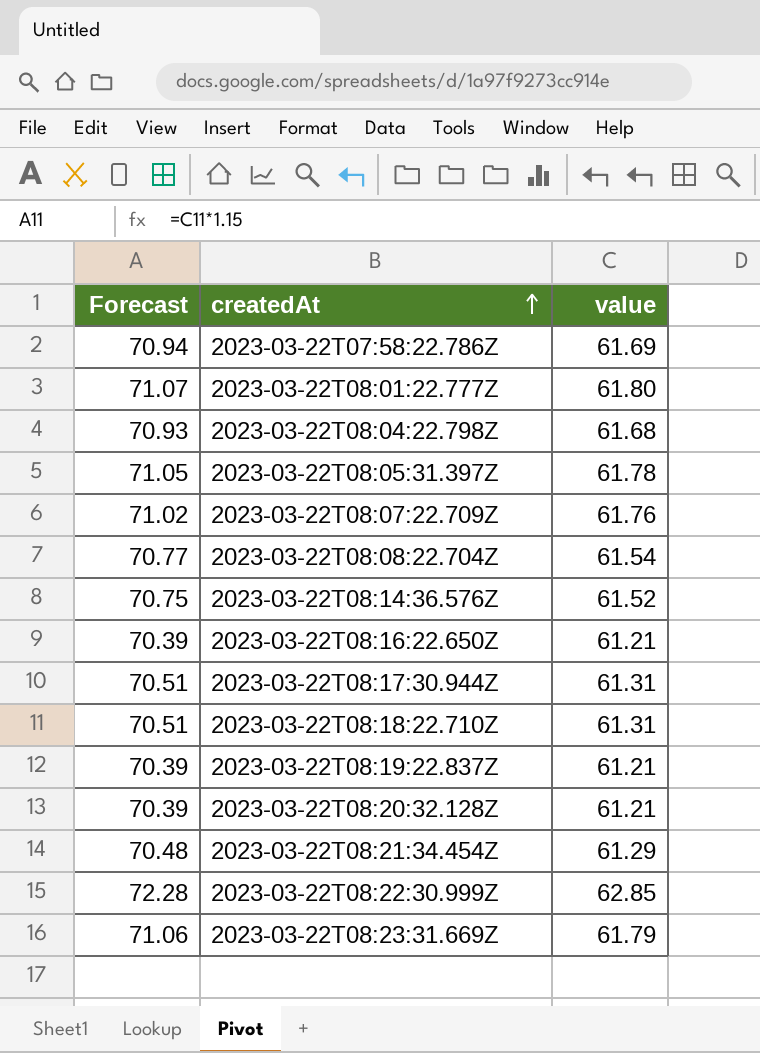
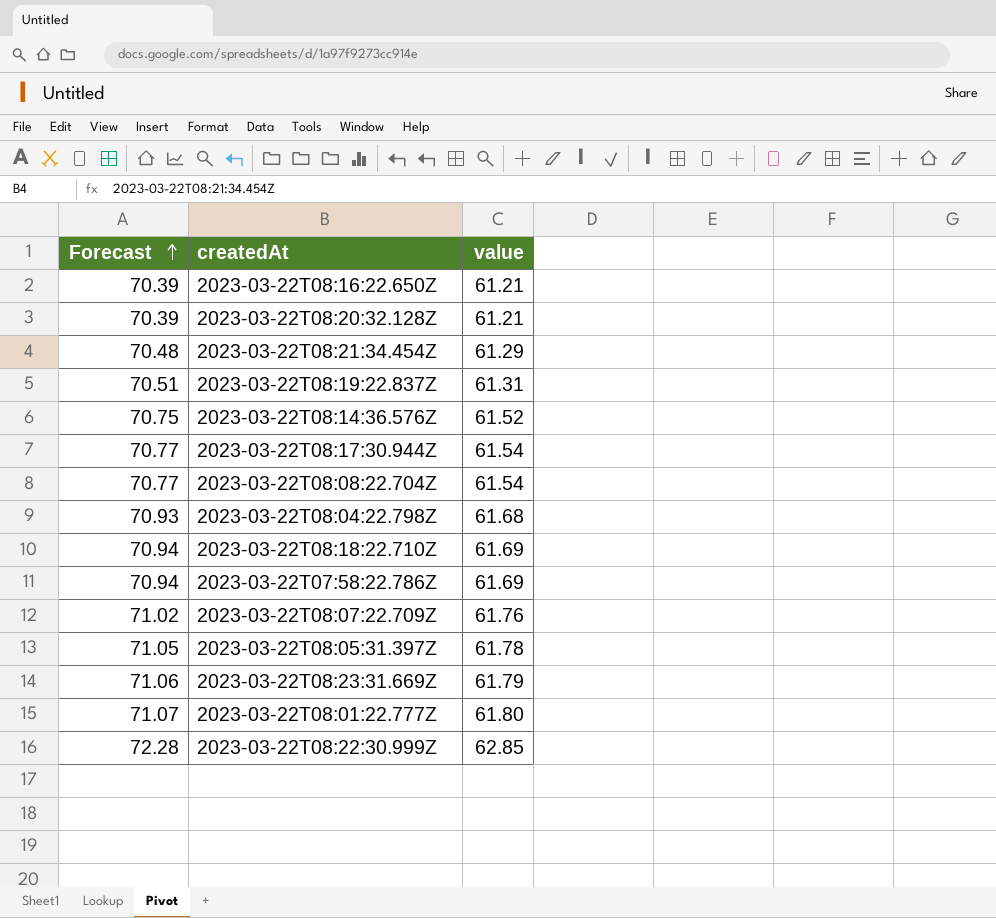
row order: createdAt ascending -> Forecast ascending
2023-03-22T08:19:22.837Z | Forecast: 70.39 -> 70.51
2023-03-22T08:19:22.837Z | value: 61.21 -> 61.31
2023-03-22T08:17:30.944Z | Forecast: 70.51 -> 70.77
2023-03-22T08:17:30.944Z | value: 61.31 -> 61.54
2023-03-22T08:18:22.710Z | Forecast: 70.51 -> 70.94
2023-03-22T08:18:22.710Z | value: 61.31 -> 61.69

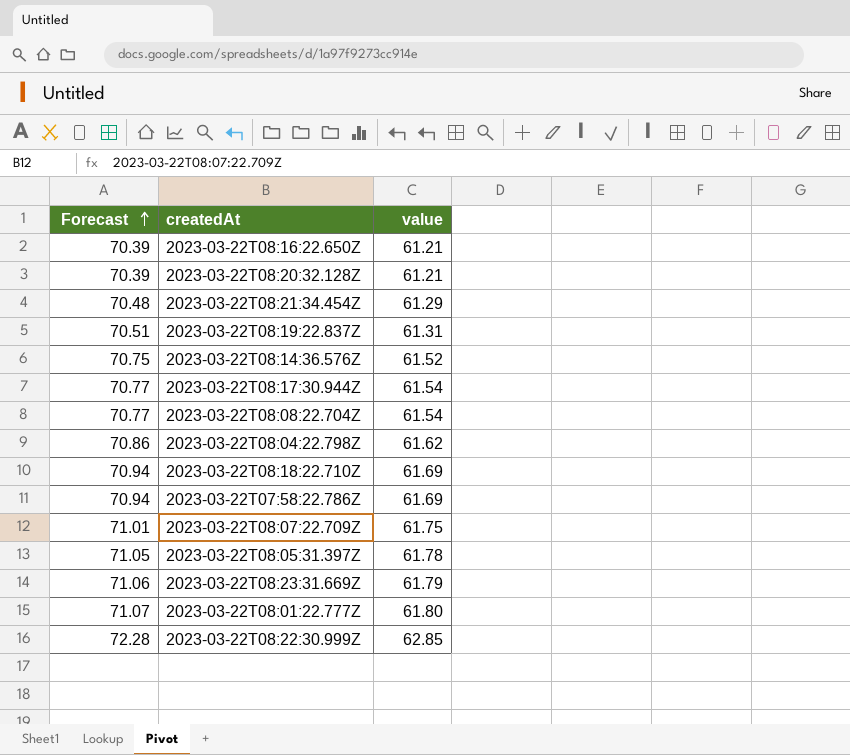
2023-03-22T08:04:22.798Z | Forecast: 70.93 -> 70.86
2023-03-22T08:04:22.798Z | value: 61.68 -> 61.62
2023-03-22T08:07:22.709Z | Forecast: 71.02 -> 71.01
2023-03-22T08:07:22.709Z | value: 61.76 -> 61.75

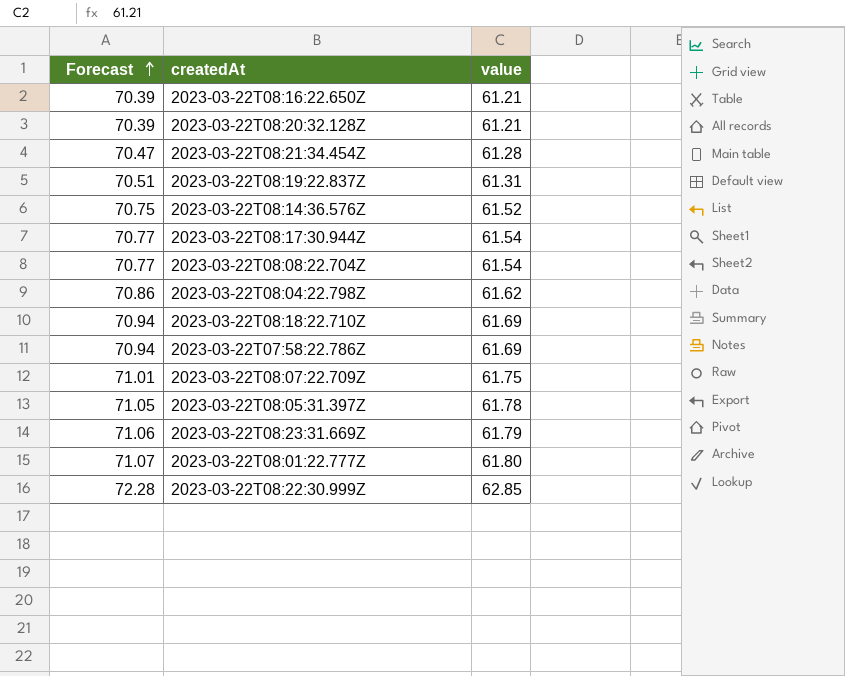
2023-03-22T08:21:34.454Z | Forecast: 70.48 -> 70.47
2023-03-22T08:21:34.454Z | value: 61.29 -> 61.28

